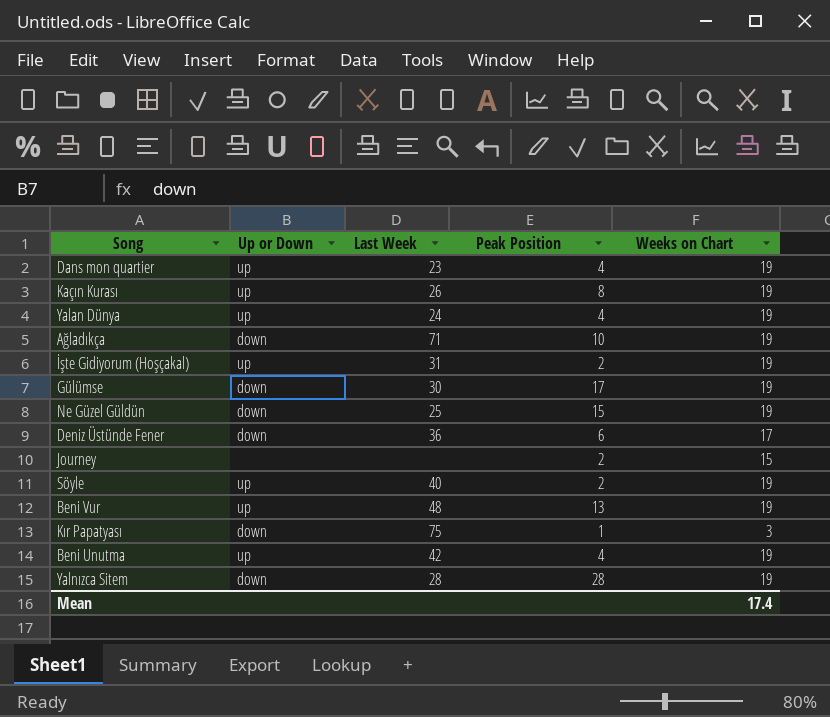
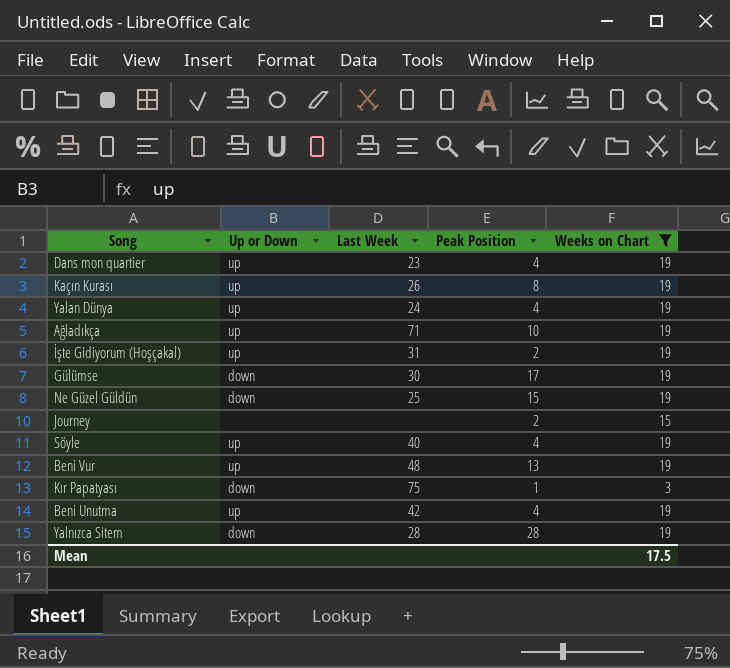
filter: none -> Weeks on Chart != 17
Ağladıkça | Up or Down: down -> up
Söyle | Peak Position: 2 -> 4
Mean | Weeks on Chart: 17.4 -> 17.5

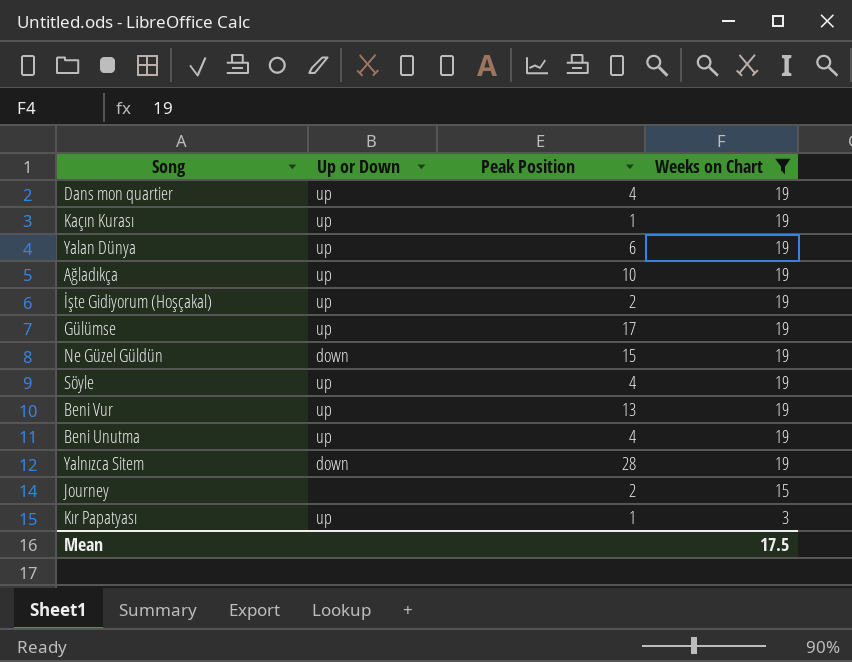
row order: none -> Weeks on Chart descending
column Last Week | position: 3 -> none
Kaçın Kurası | Peak Position: 8 -> 1
Yalan Dünya | Peak Position: 4 -> 6
Gülümse | Up or Down: down -> up
Kır Papatyası | Up or Down: down -> up

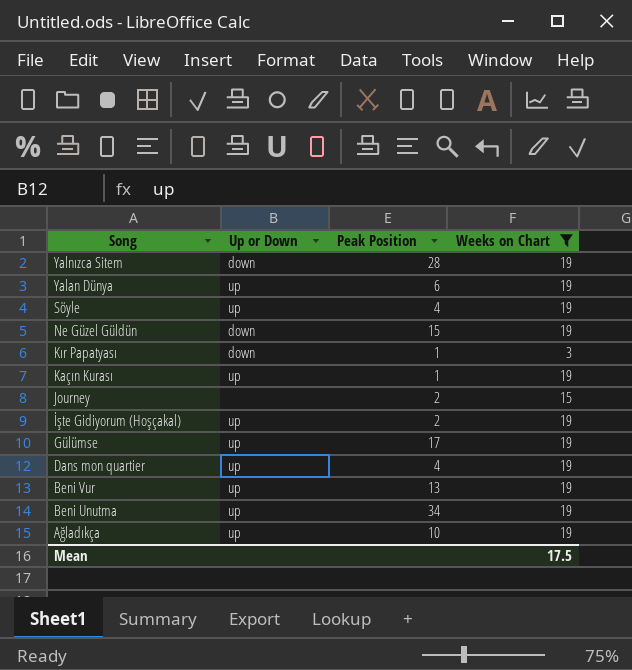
row order: Weeks on Chart descending -> Song descending
Kır Papatyası | Up or Down: up -> down
Beni Unutma | Peak Position: 4 -> 34

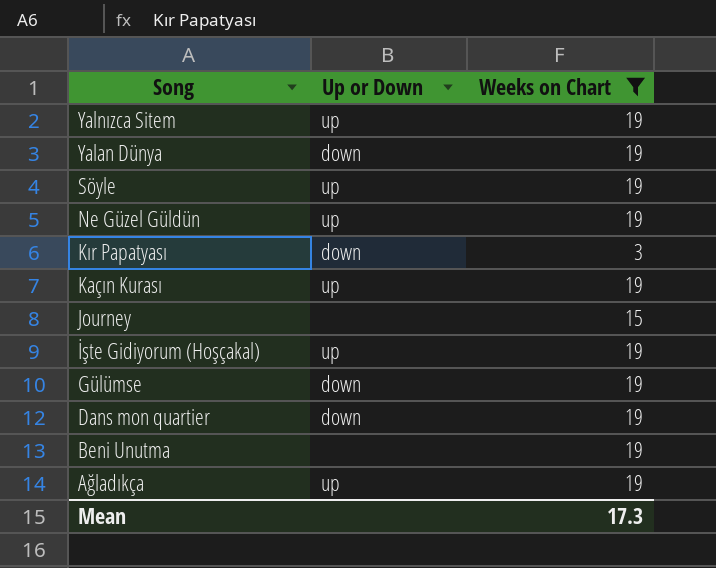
column Peak Position | position: 3 -> none
row Beni Vur: up | 13 | 19 -> none
Yalnızca Sitem | Up or Down: down -> up
Yalan Dünya | Up or Down: up -> down
Ne Güzel Güldün | Up or Down: down -> up
Gülümse | Up or Down: up -> down
Dans mon quartier | Up or Down: up -> down
Beni Unutma | Up or Down: up -> none
Mean | Weeks on Chart: 17.5 -> 17.3

